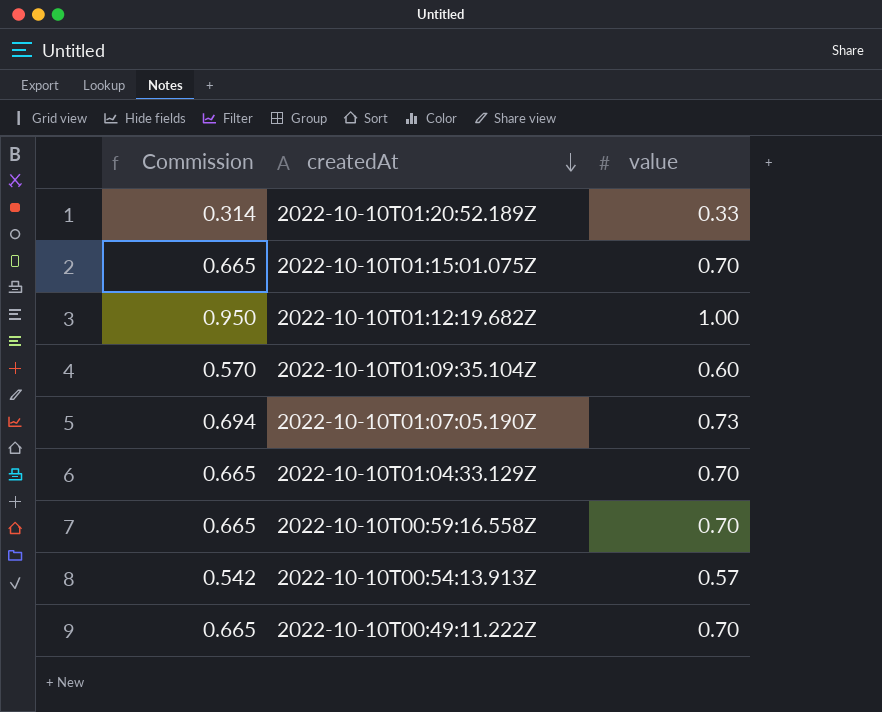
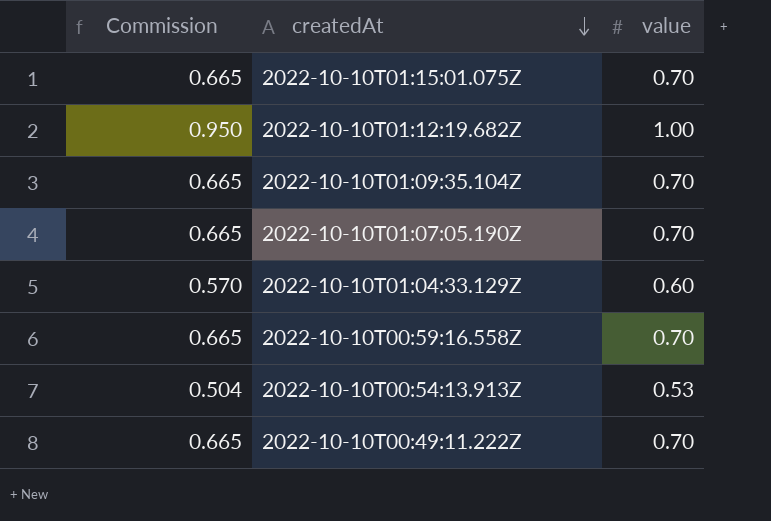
row 2022-10-10T01:20:52.189Z: 0.314 | 0.33 -> none
2022-10-10T01:09:35.104Z | Commission: 0.570 -> 0.665
2022-10-10T01:09:35.104Z | value: 0.60 -> 0.70
2022-10-10T01:07:05.190Z | Commission: 0.694 -> 0.665
2022-10-10T01:07:05.190Z | value: 0.73 -> 0.70
2022-10-10T01:04:33.129Z | Commission: 0.665 -> 0.570
2022-10-10T01:04:33.129Z | value: 0.70 -> 0.60
2022-10-10T00:54:13.913Z | Commission: 0.542 -> 0.504
2022-10-10T00:54:13.913Z | value: 0.57 -> 0.53

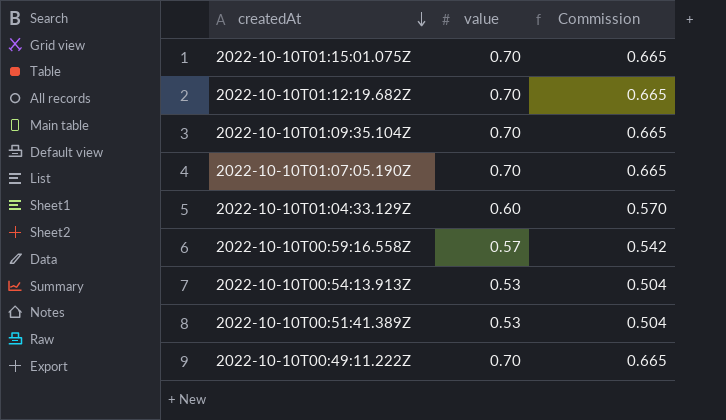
column Commission | position: 1 -> 3
2022-10-10T01:12:19.682Z | value: 1.00 -> 0.70
2022-10-10T01:12:19.682Z | Commission: 0.950 -> 0.665
2022-10-10T00:59:16.558Z | value: 0.70 -> 0.57
2022-10-10T00:59:16.558Z | Commission: 0.665 -> 0.542
row 2022-10-10T00:51:41.389Z: none -> 0.53 | 0.504

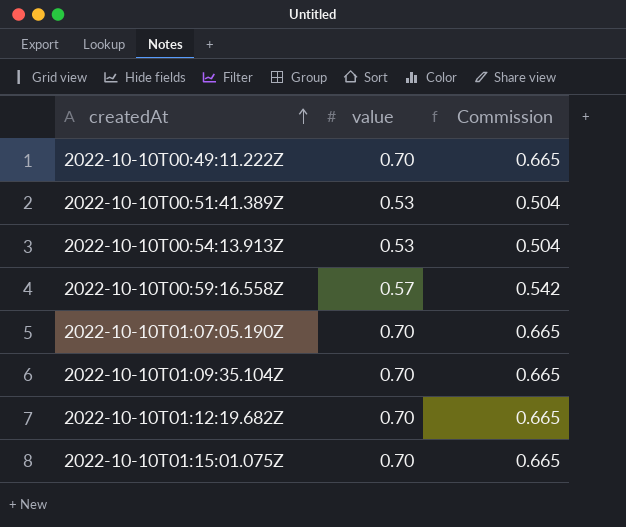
row order: createdAt descending -> createdAt ascending
row 2022-10-10T01:04:33.129Z: 0.60 | 0.570 -> none

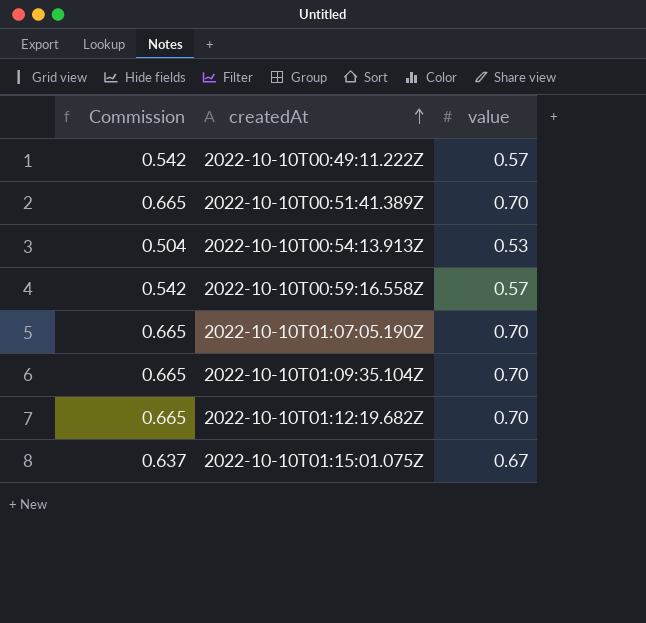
column Commission | position: 3 -> 1
2022-10-10T00:49:11.222Z | Commission: 0.665 -> 0.542
2022-10-10T00:49:11.222Z | value: 0.70 -> 0.57
2022-10-10T00:51:41.389Z | Commission: 0.504 -> 0.665
2022-10-10T00:51:41.389Z | value: 0.53 -> 0.70
2022-10-10T01:15:01.075Z | Commission: 0.665 -> 0.637
2022-10-10T01:15:01.075Z | value: 0.70 -> 0.67

